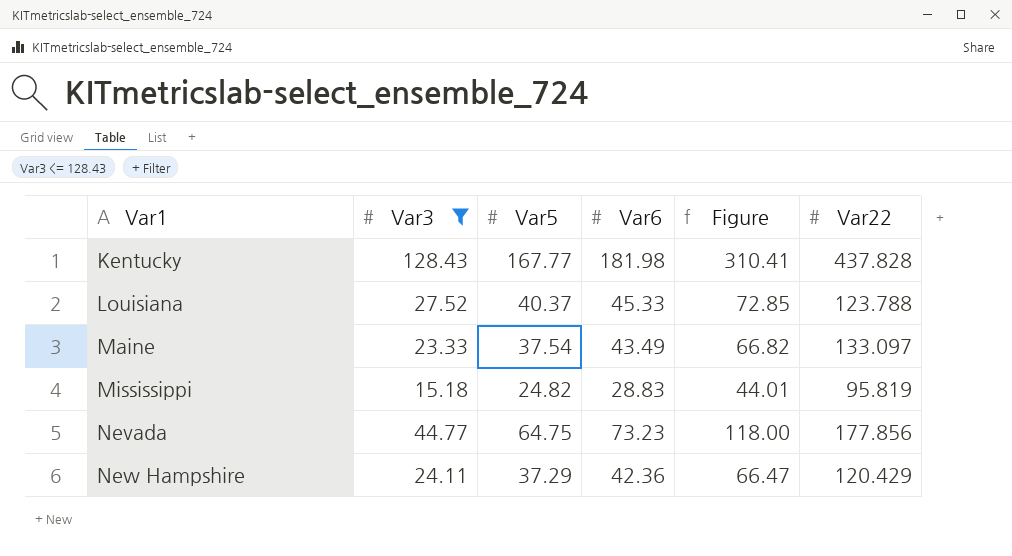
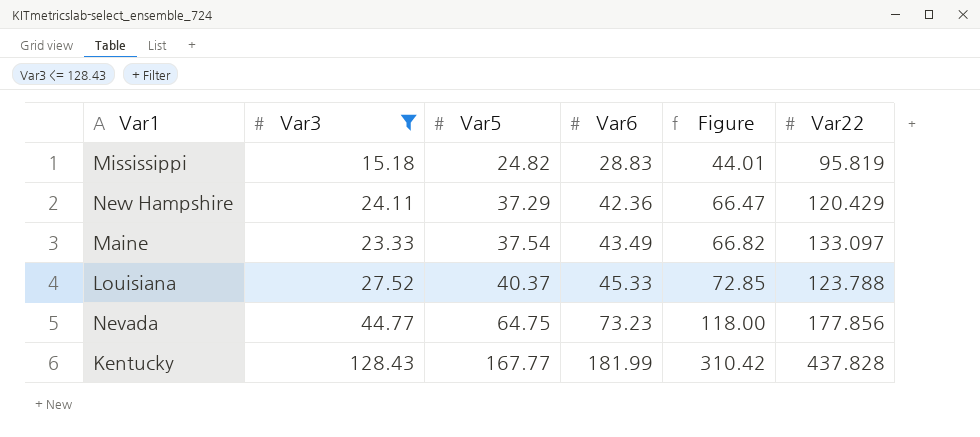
row order: Var1 ascending -> Var5 ascending
Kentucky | Var6: 181.98 -> 181.99
Kentucky | Figure: 310.41 -> 310.42

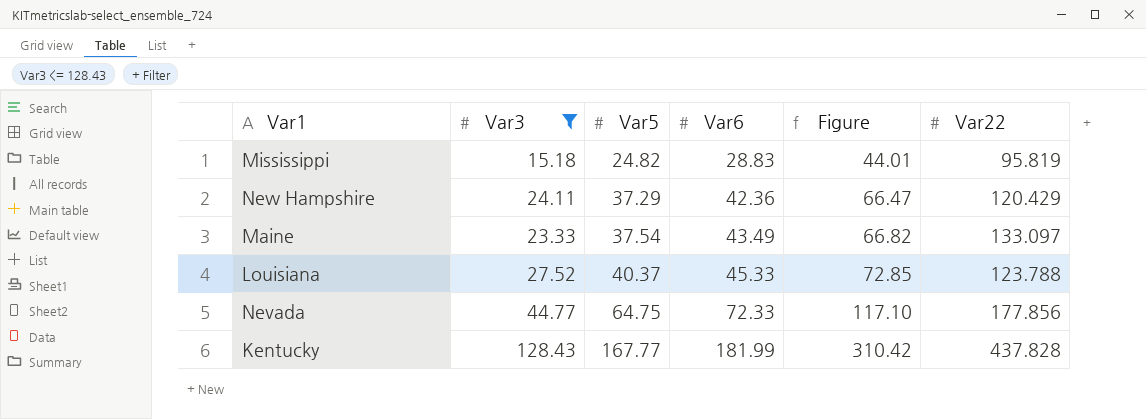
Nevada | Var6: 73.23 -> 72.33
Nevada | Figure: 118.00 -> 117.10

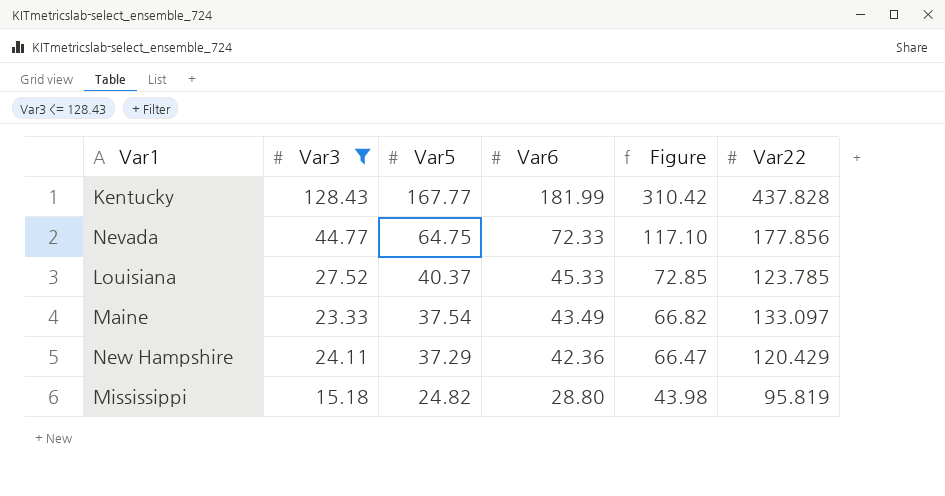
row order: Var5 ascending -> Var5 descending
Louisiana | Var22: 123.788 -> 123.785
Mississippi | Var6: 28.83 -> 28.80
Mississippi | Figure: 44.01 -> 43.98

